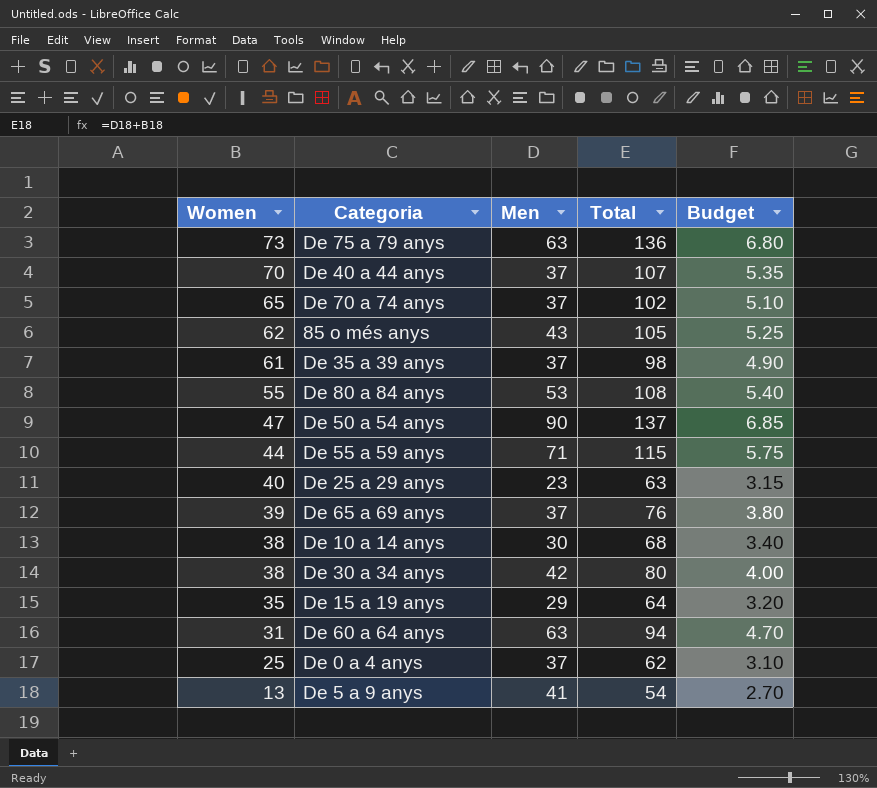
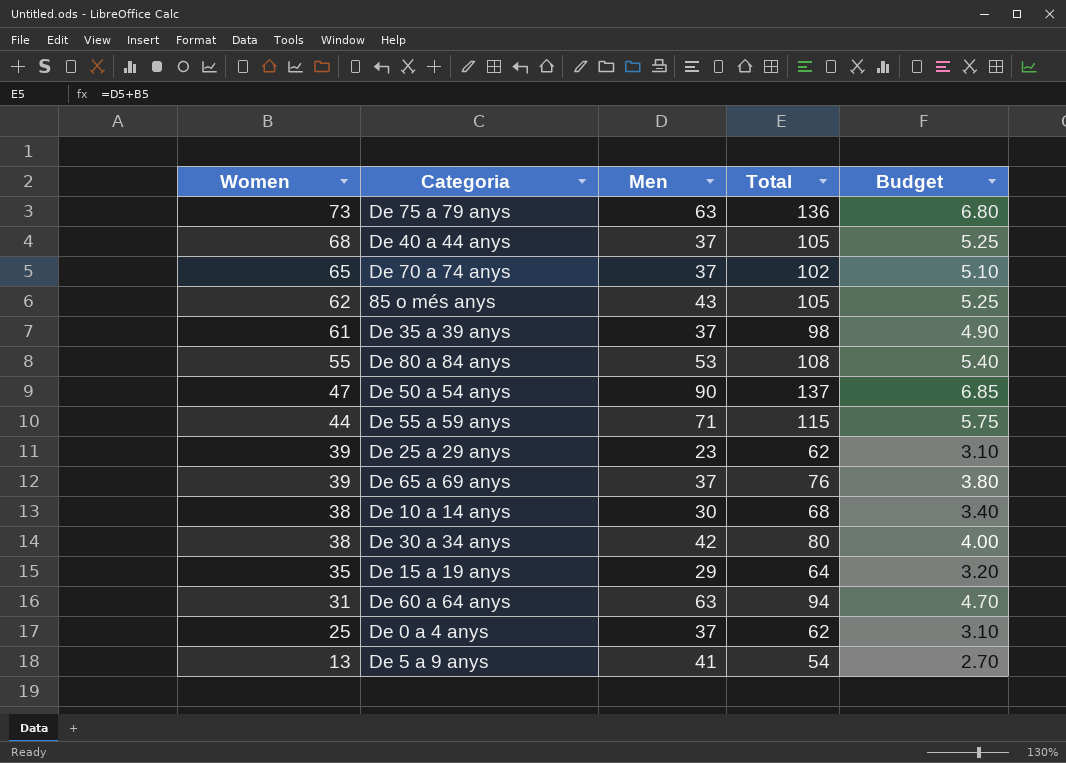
De 40 a 44 anys | Women: 70 -> 68
De 40 a 44 anys | Total: 107 -> 105
De 40 a 44 anys | Budget: 5.35 -> 5.25
De 25 a 29 anys | Women: 40 -> 39
De 25 a 29 anys | Total: 63 -> 62
De 25 a 29 anys | Budget: 3.15 -> 3.10

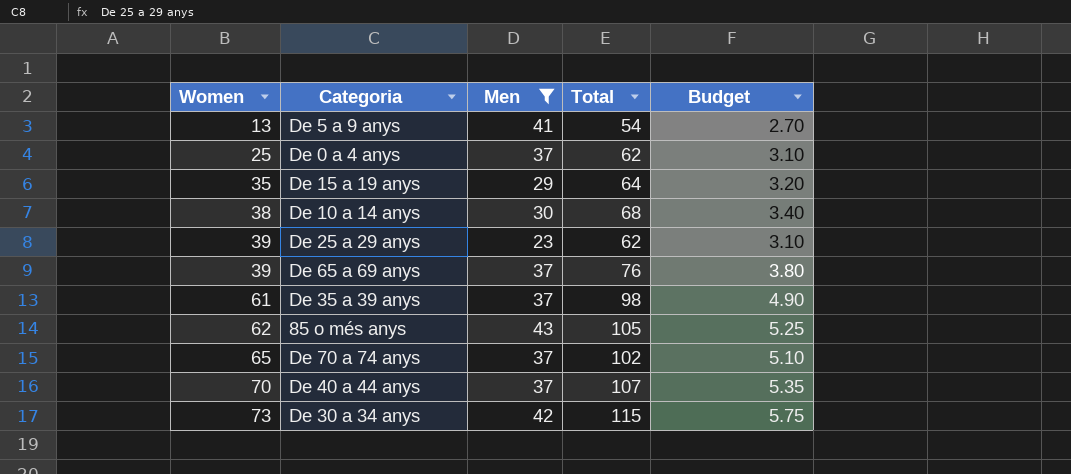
filter: none -> Men <= 43
row order: Women descending -> Women ascending
De 40 a 44 anys | Women: 68 -> 70
De 40 a 44 anys | Total: 105 -> 107
De 40 a 44 anys | Budget: 5.25 -> 5.35
De 30 a 34 anys | Women: 38 -> 73
De 30 a 34 anys | Total: 80 -> 115
De 30 a 34 anys | Budget: 4.00 -> 5.75

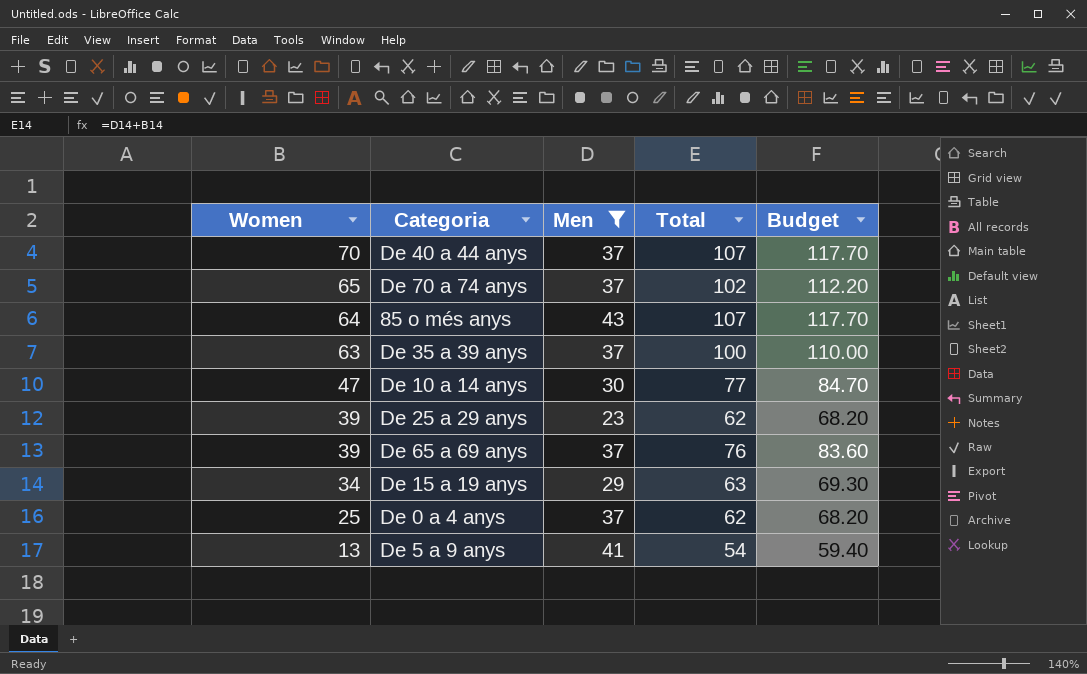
row order: Women ascending -> Women descending
column Budget | formula: [Total] * 0.05 -> [Total] * 1.1
row De 30 a 34 anys: 73 | 42 | 115 | 5.75 -> none
85 o més anys | Women: 62 -> 64
85 o més anys | Total: 105 -> 107
De 35 a 39 anys | Women: 61 -> 63
De 35 a 39 anys | Total: 98 -> 100
De 10 a 14 anys | Women: 38 -> 47
De 10 a 14 anys | Total: 68 -> 77
De 15 a 19 anys | Women: 35 -> 34
De 15 a 19 anys | Total: 64 -> 63

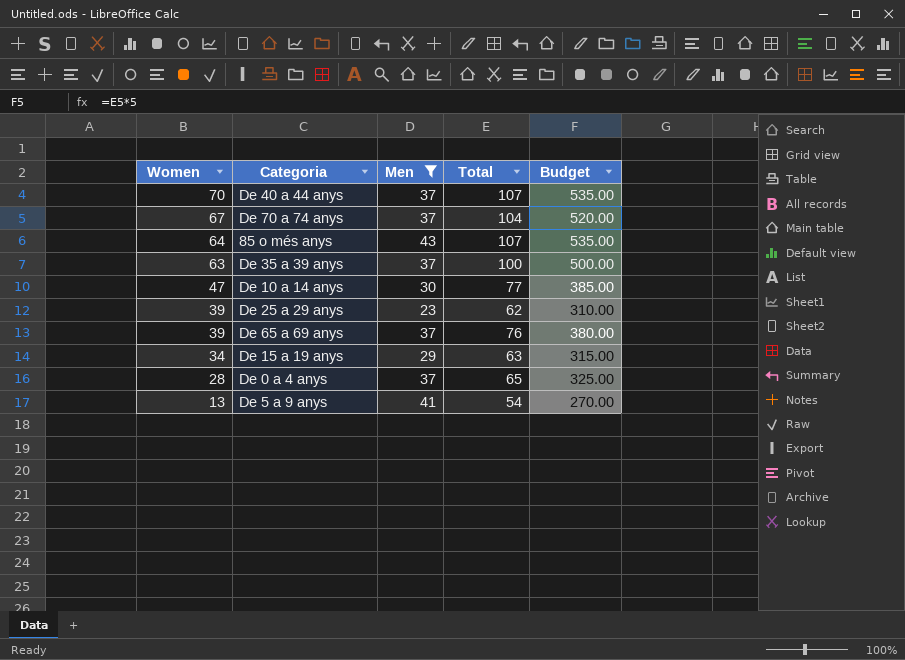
column Budget | formula: [Total] * 1.1 -> [Total] * 5
De 70 a 74 anys | Women: 65 -> 67
De 70 a 74 anys | Total: 102 -> 104
De 0 a 4 anys | Women: 25 -> 28
De 0 a 4 anys | Total: 62 -> 65

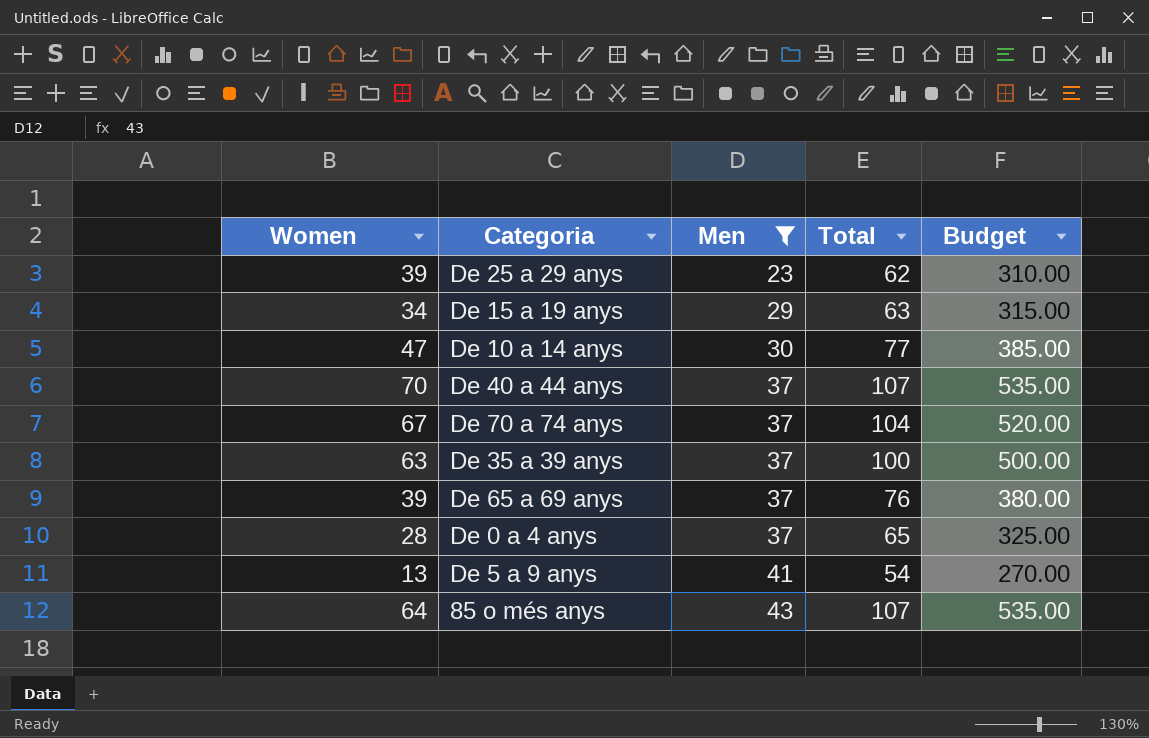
row order: Women descending -> Men ascending

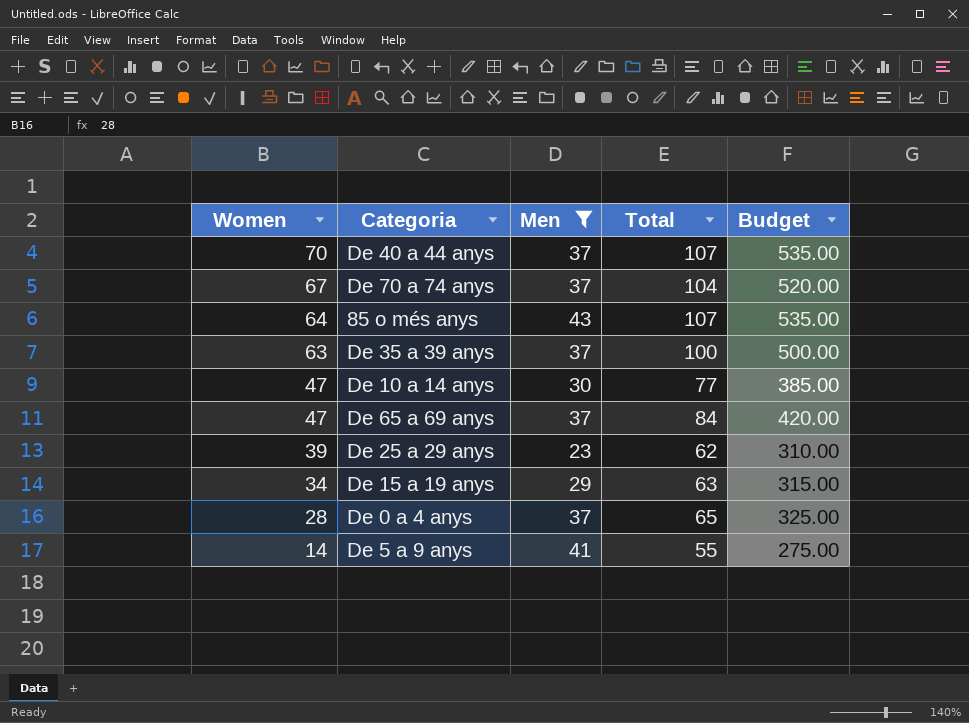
row order: Men ascending -> Women descending
De 65 a 69 anys | Women: 39 -> 47
De 65 a 69 anys | Total: 76 -> 84
De 65 a 69 anys | Budget: 380.00 -> 420.00
De 5 a 9 anys | Women: 13 -> 14
De 5 a 9 anys | Total: 54 -> 55
De 5 a 9 anys | Budget: 270.00 -> 275.00

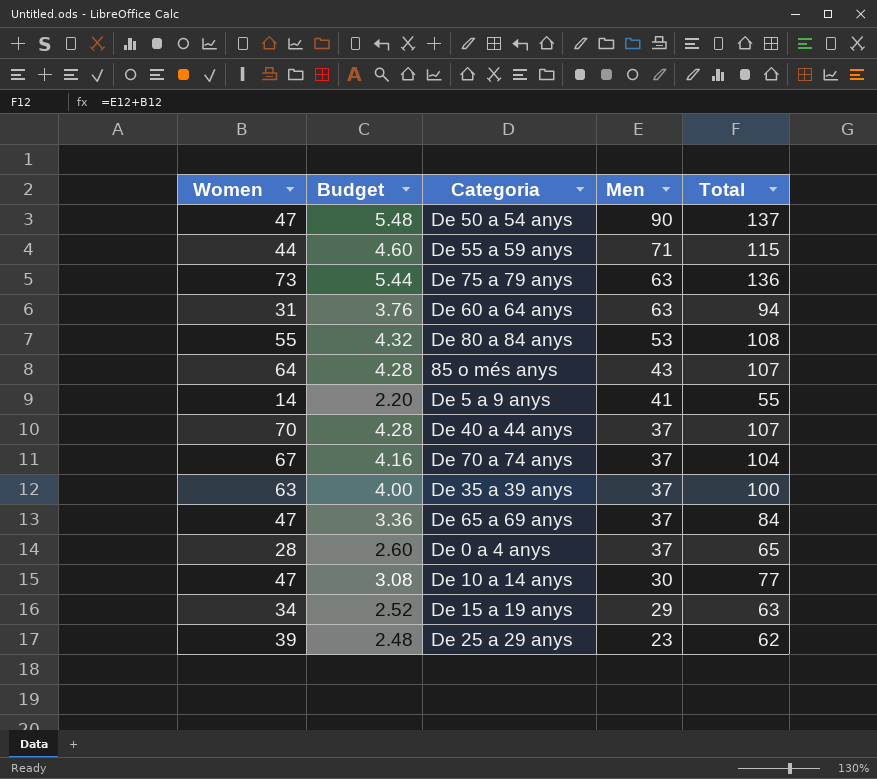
filter: Men <= 43 -> none
row order: Women descending -> Men descending
column Budget | formula: [Total] * 5 -> [Total] * 0.04
column Budget | position: 5 -> 2

